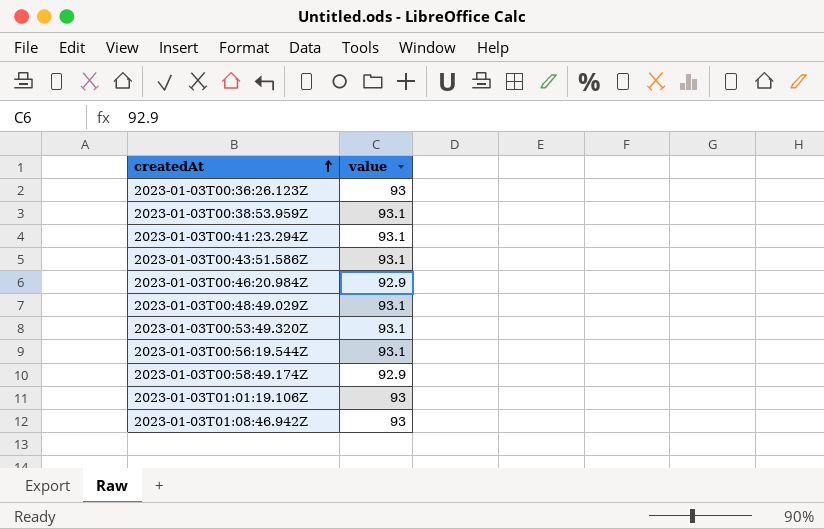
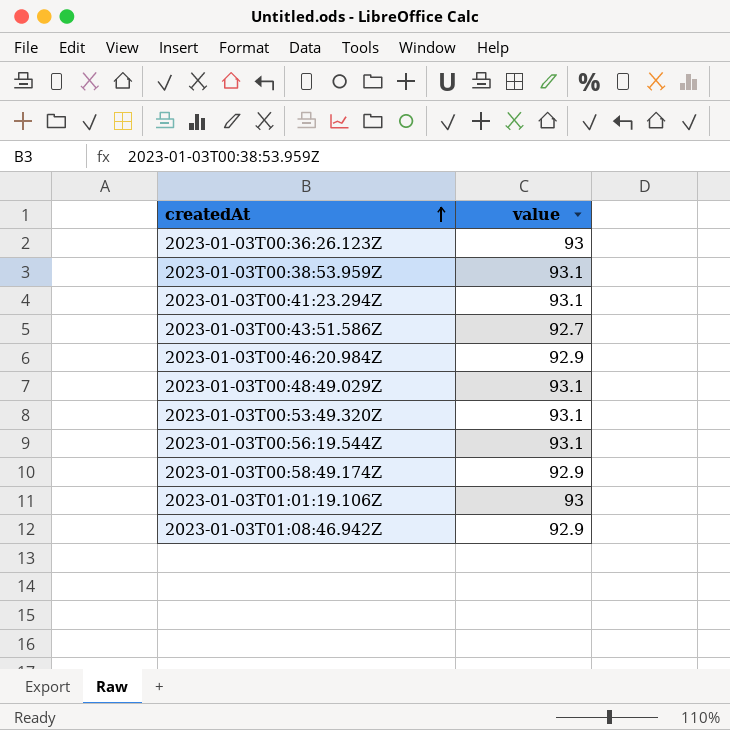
2023-01-03T00:43:51.586Z | value: 93.1 -> 92.7
2023-01-03T01:08:46.942Z | value: 93 -> 92.9

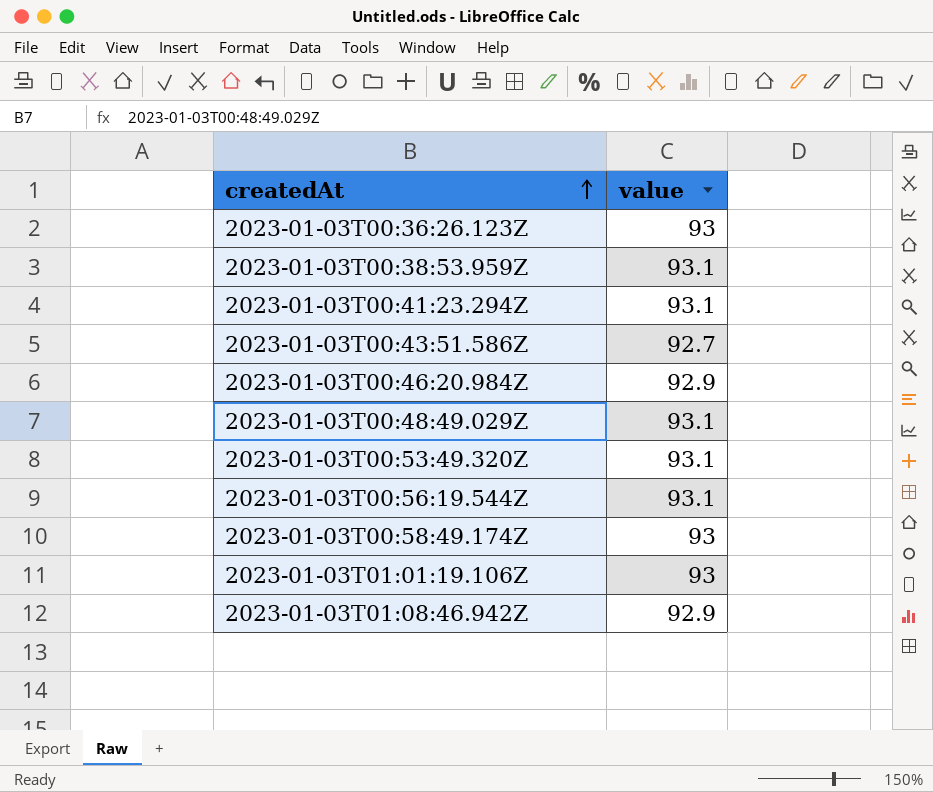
2023-01-03T00:58:49.174Z | value: 92.9 -> 93

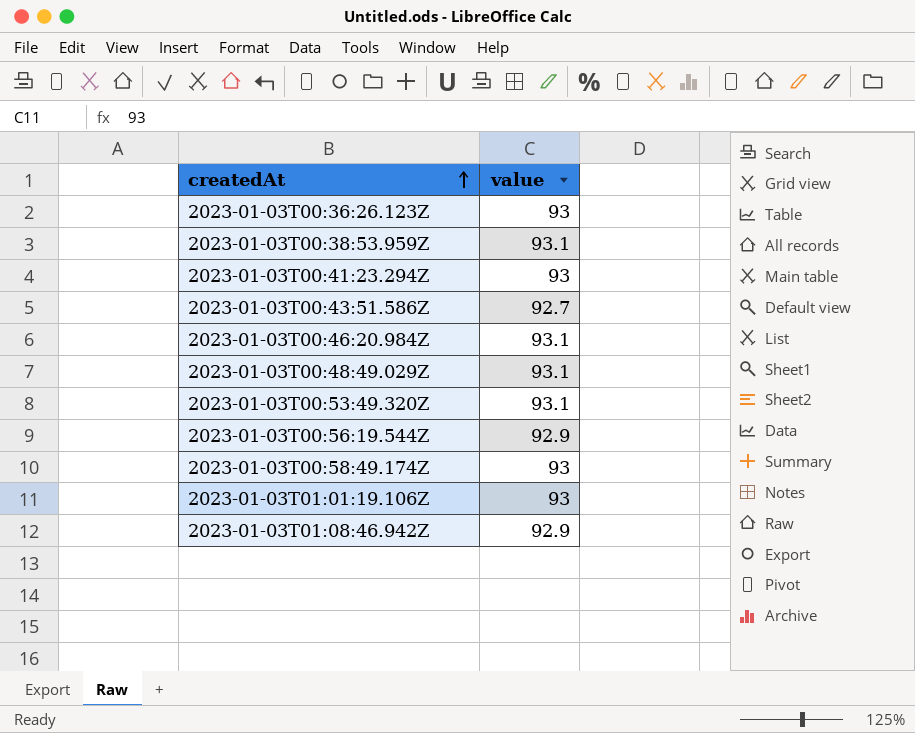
2023-01-03T00:41:23.294Z | value: 93.1 -> 93
2023-01-03T00:46:20.984Z | value: 92.9 -> 93.1
2023-01-03T00:56:19.544Z | value: 93.1 -> 92.9

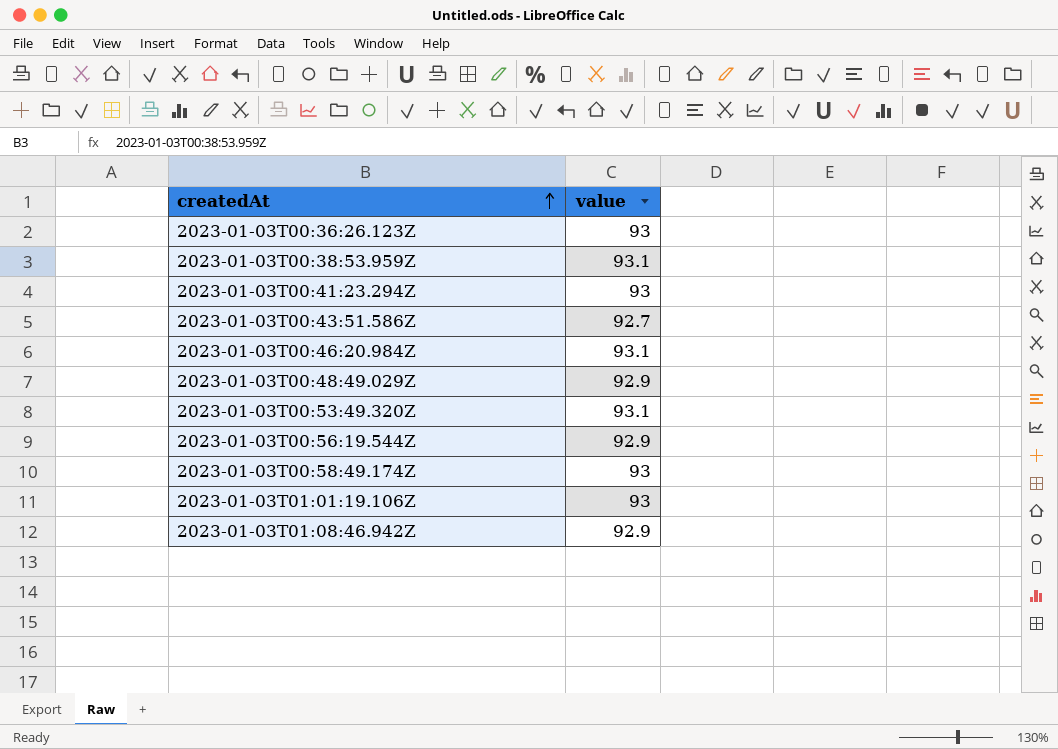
2023-01-03T00:48:49.029Z | value: 93.1 -> 92.9

